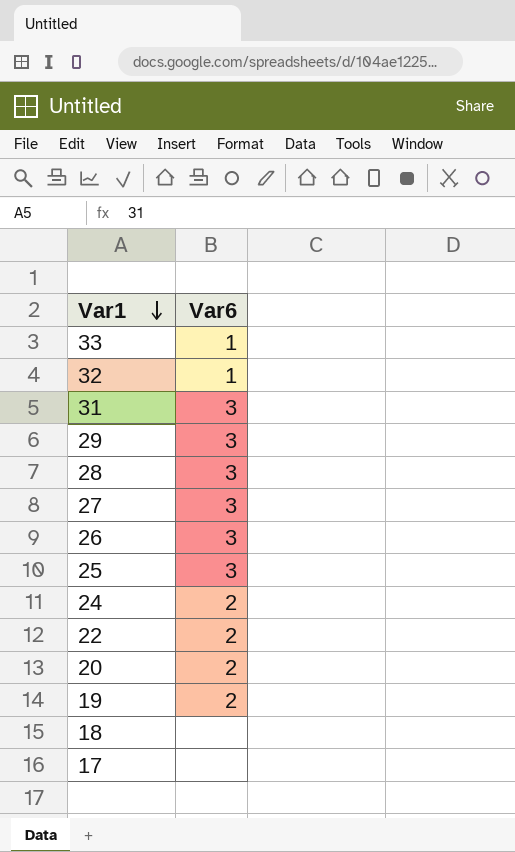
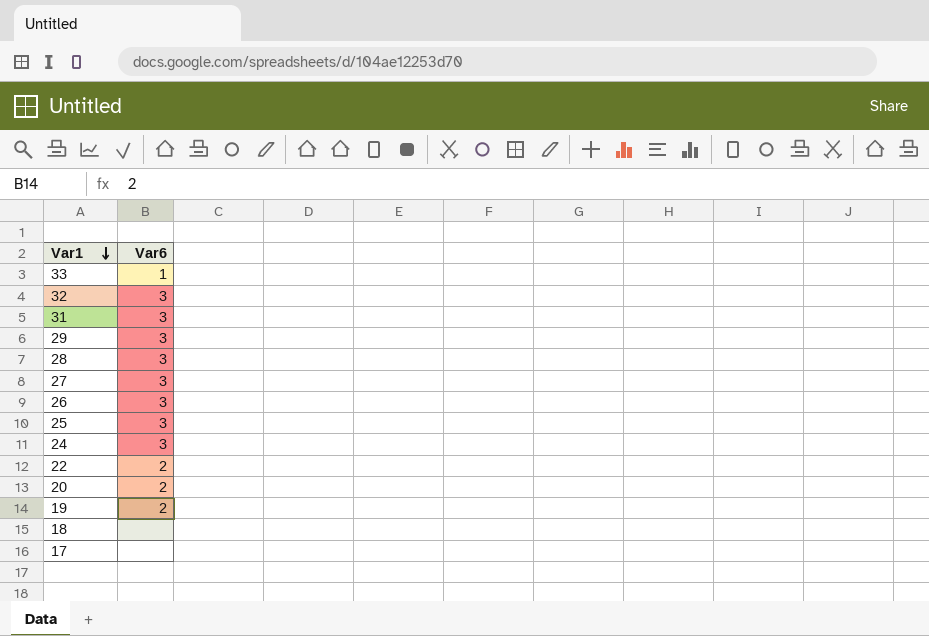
32 | Var6: 1 -> 3
24 | Var6: 2 -> 3

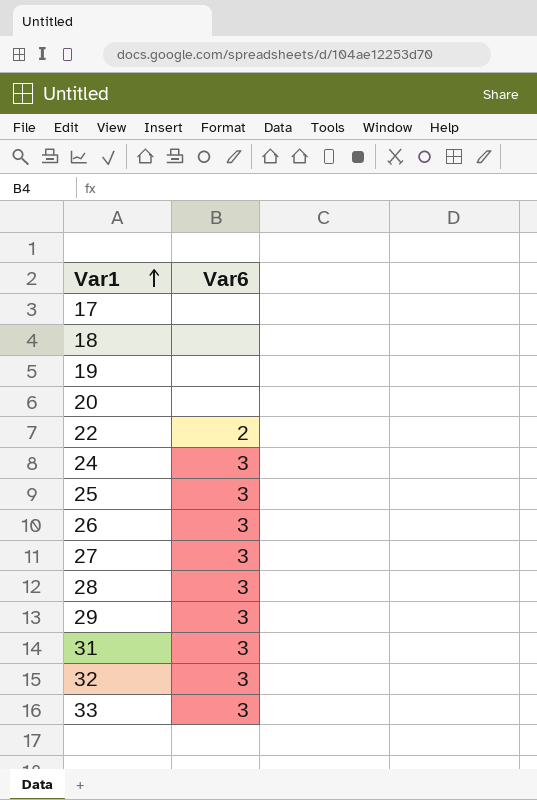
row order: Var1 descending -> Var1 ascending
19 | Var6: 2 -> none
20 | Var6: 2 -> none
33 | Var6: 1 -> 3

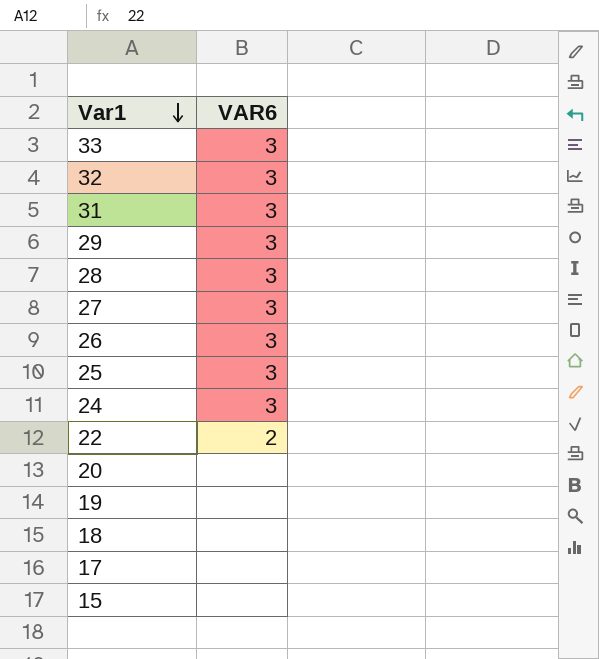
row order: Var1 ascending -> Var1 descending
column name: Var6 -> VAR6
row 15: none -> none

